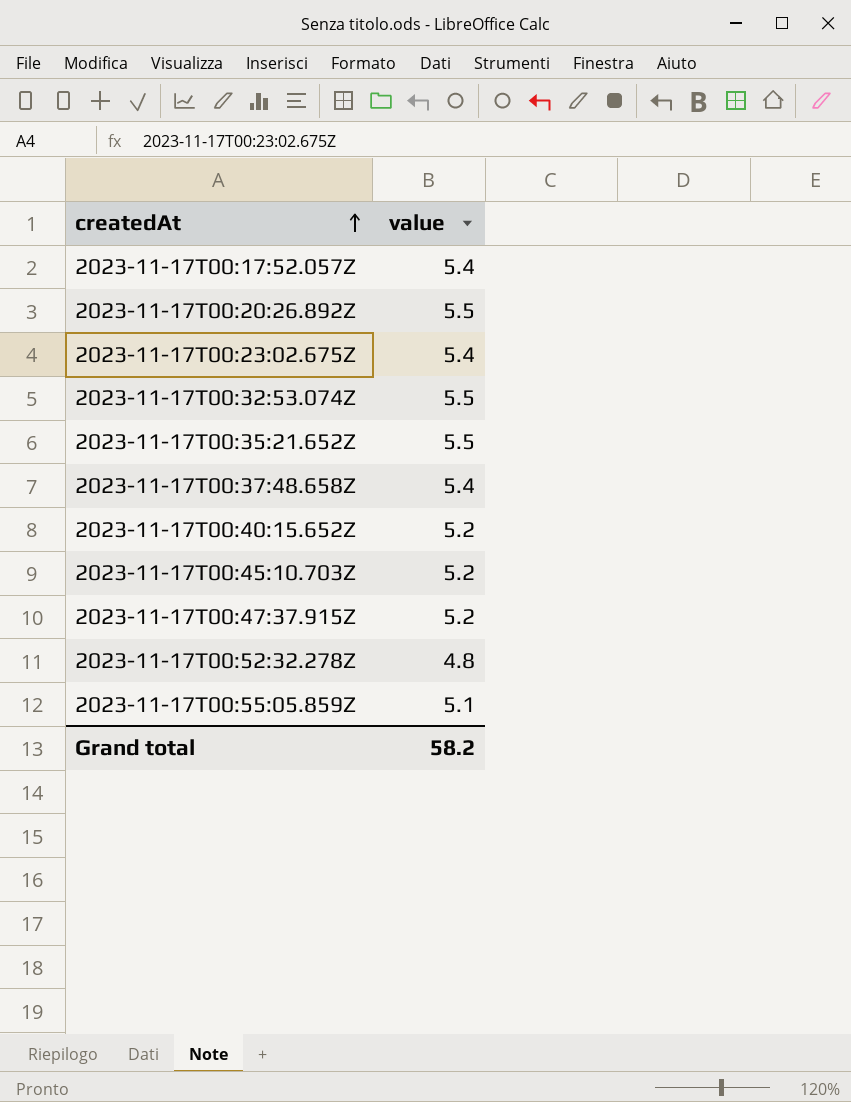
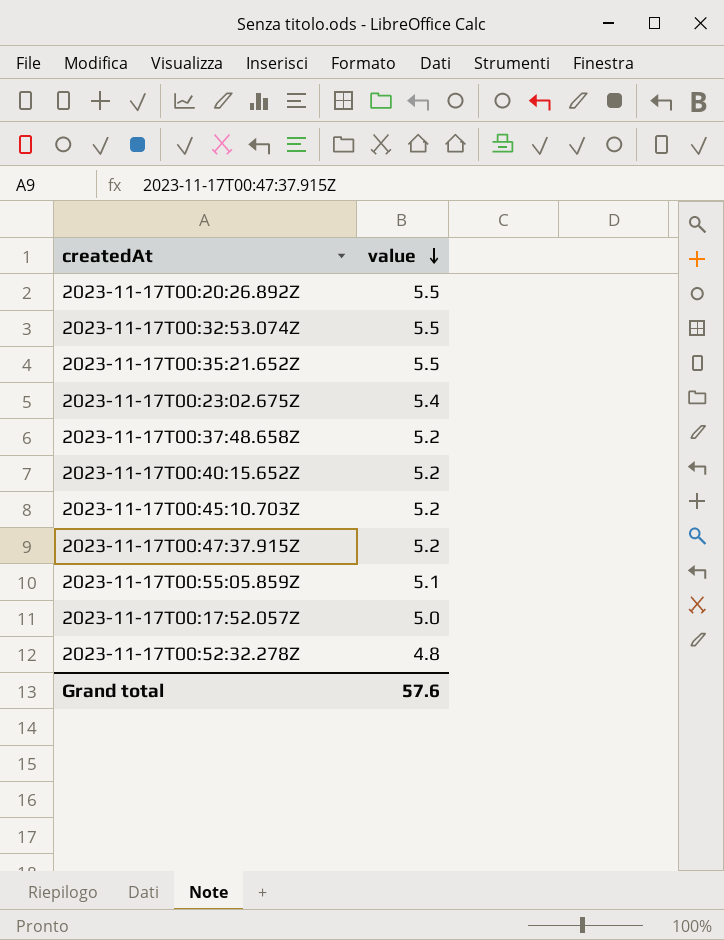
row order: createdAt ascending -> value descending
2023-11-17T00:37:48.658Z | value: 5.4 -> 5.2
2023-11-17T00:17:52.057Z | value: 5.4 -> 5.0
Grand total | value: 58.2 -> 57.6

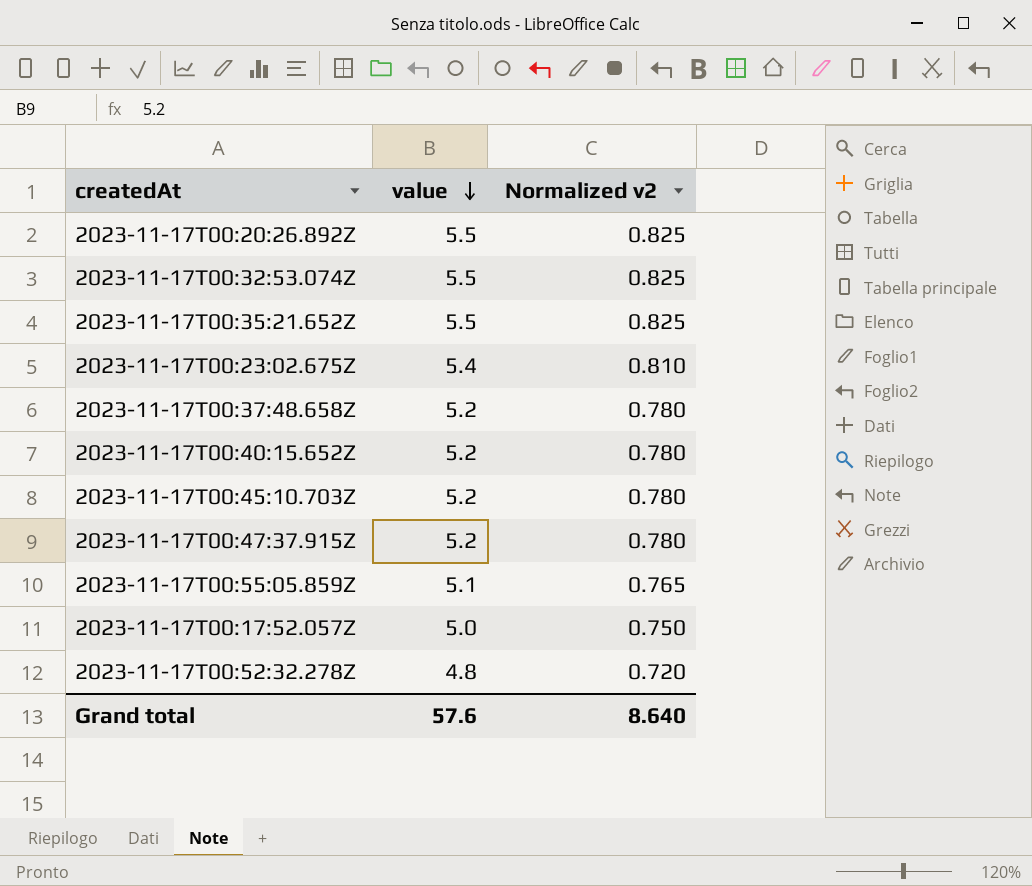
column Normalized v2 | formula: none -> [value] * 0.15

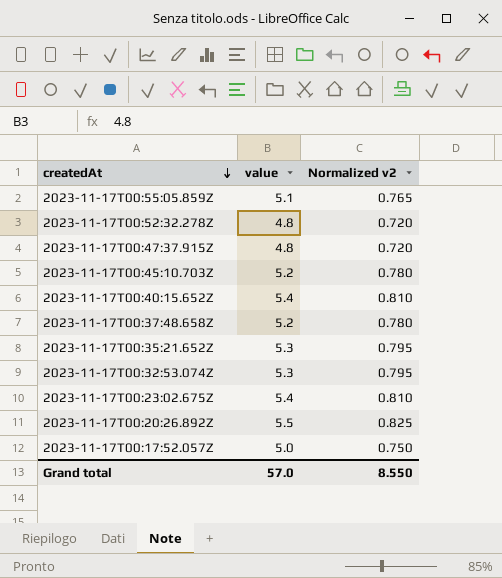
row order: value descending -> createdAt descending
2023-11-17T00:47:37.915Z | value: 5.2 -> 4.8
2023-11-17T00:47:37.915Z | Normalized v2: 0.780 -> 0.720
2023-11-17T00:40:15.652Z | value: 5.2 -> 5.4
2023-11-17T00:40:15.652Z | Normalized v2: 0.780 -> 0.810
2023-11-17T00:35:21.652Z | value: 5.5 -> 5.3
2023-11-17T00:35:21.652Z | Normalized v2: 0.825 -> 0.795
2023-11-17T00:32:53.074Z | value: 5.5 -> 5.3
2023-11-17T00:32:53.074Z | Normalized v2: 0.825 -> 0.795
Grand total | value: 57.6 -> 57.0
Grand total | Normalized v2: 8.640 -> 8.550

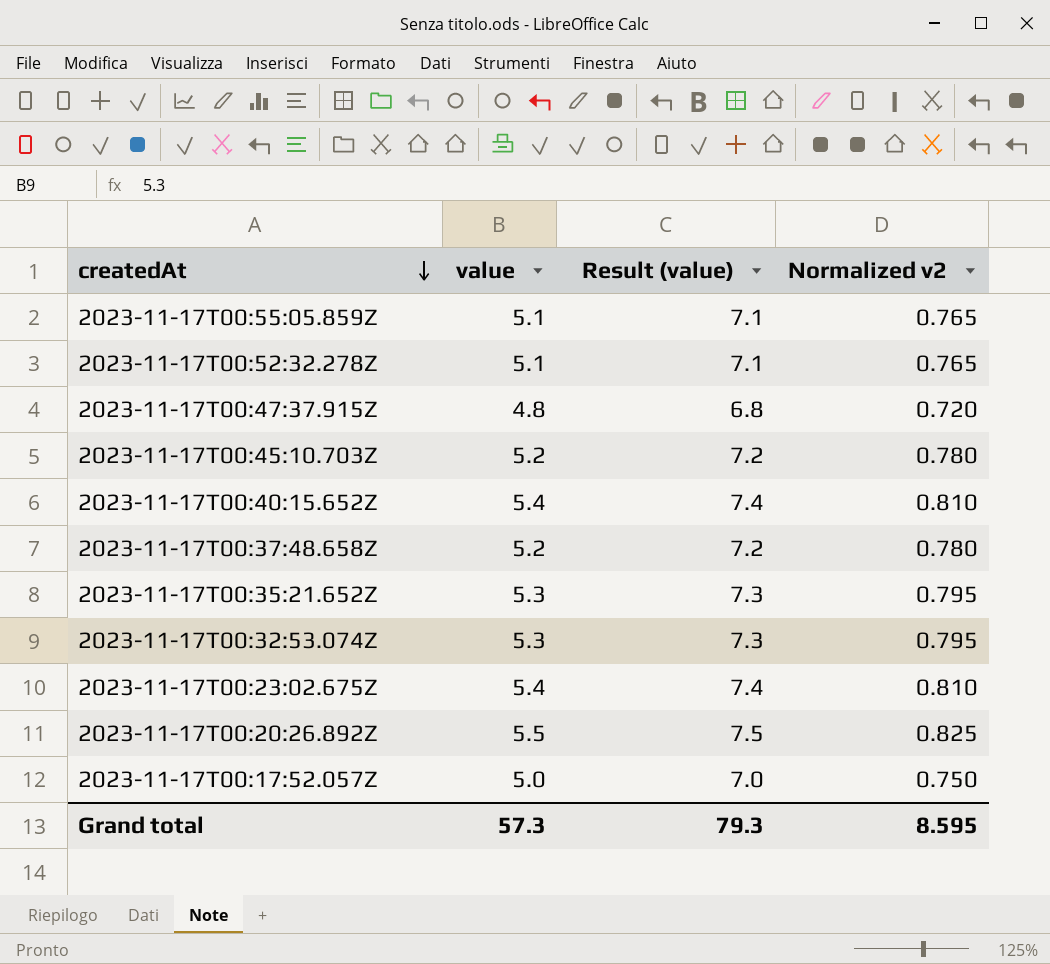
column Result (value) | formula: none -> [value] + 2
2023-11-17T00:52:32.278Z | value: 4.8 -> 5.1
2023-11-17T00:52:32.278Z | Normalized v2: 0.720 -> 0.765
Grand total | value: 57.0 -> 57.3
Grand total | Normalized v2: 8.550 -> 8.595

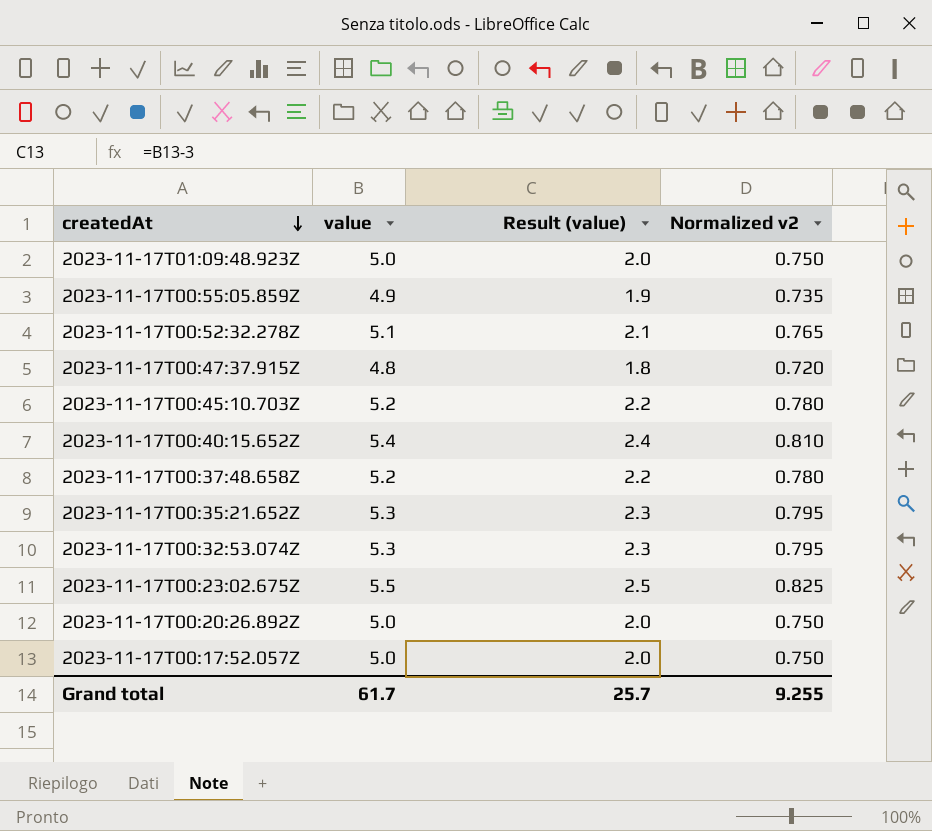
column Result (value) | formula: [value] + 2 -> [value] - 3
row 2023-11-17T01:09:48.923Z: none -> 5.0 | 2.0 | 0.750
2023-11-17T00:55:05.859Z | value: 5.1 -> 4.9
2023-11-17T00:55:05.859Z | Normalized v2: 0.765 -> 0.735
2023-11-17T00:23:02.675Z | value: 5.4 -> 5.5
2023-11-17T00:23:02.675Z | Normalized v2: 0.810 -> 0.825
2023-11-17T00:20:26.892Z | value: 5.5 -> 5.0
2023-11-17T00:20:26.892Z | Normalized v2: 0.825 -> 0.750
Grand total | value: 57.3 -> 61.7
Grand total | Result (value): 79.3 -> 25.7
Grand total | Normalized v2: 8.595 -> 9.255

